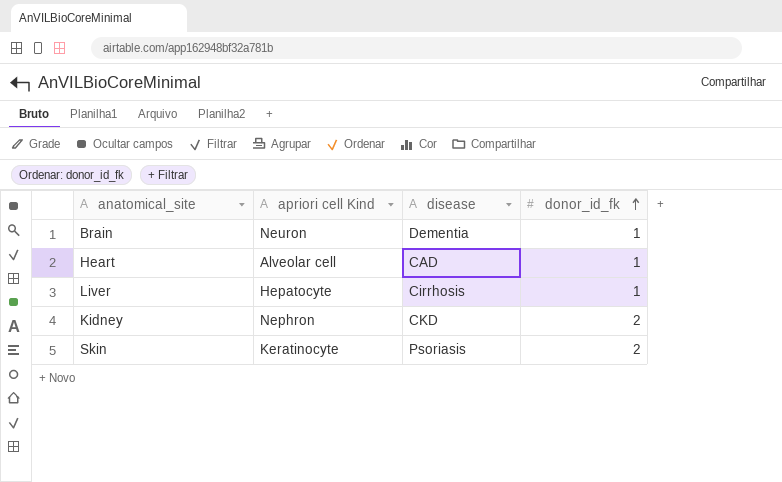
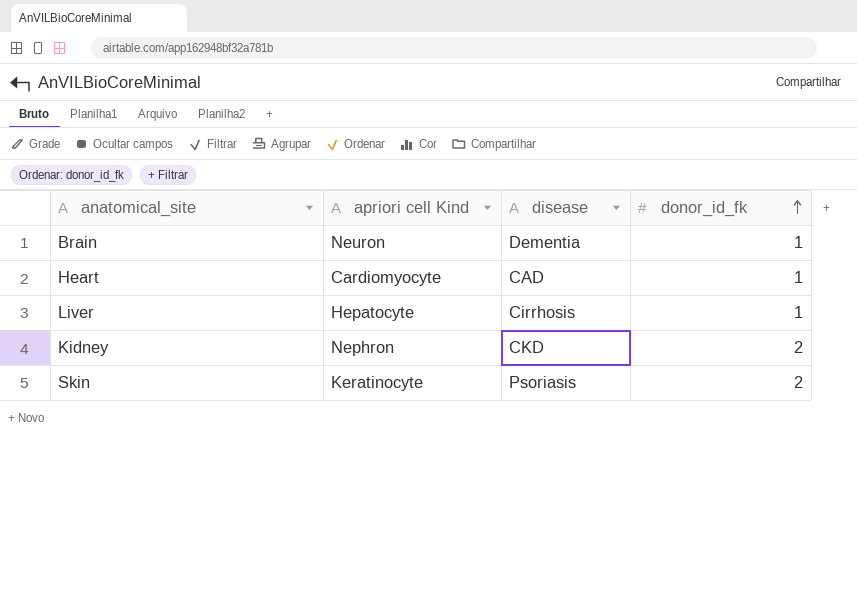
Heart | apriori cell Kind: Alveolar cell -> Cardiomyocyte

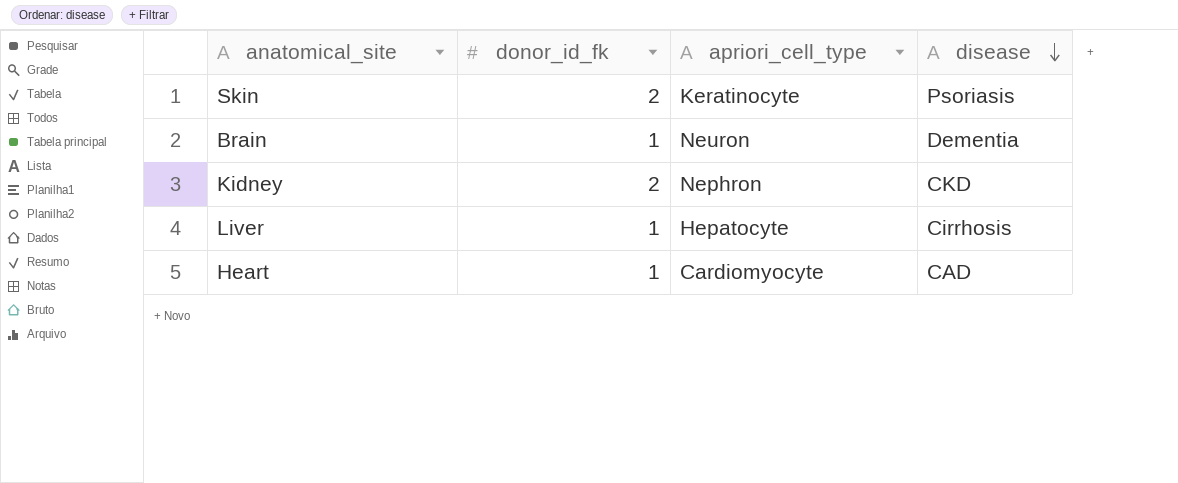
row order: donor_id_fk ascending -> disease descending
column donor_id_fk | position: 4 -> 2
column name: apriori cell Kind -> apriori_cell_type

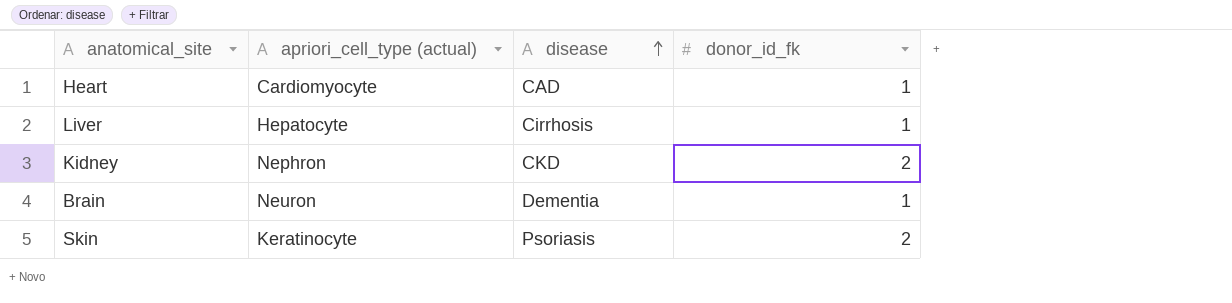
row order: disease descending -> disease ascending
column name: apriori_cell_type -> apriori_cell_type (actual)
column donor_id_fk | position: 2 -> 4

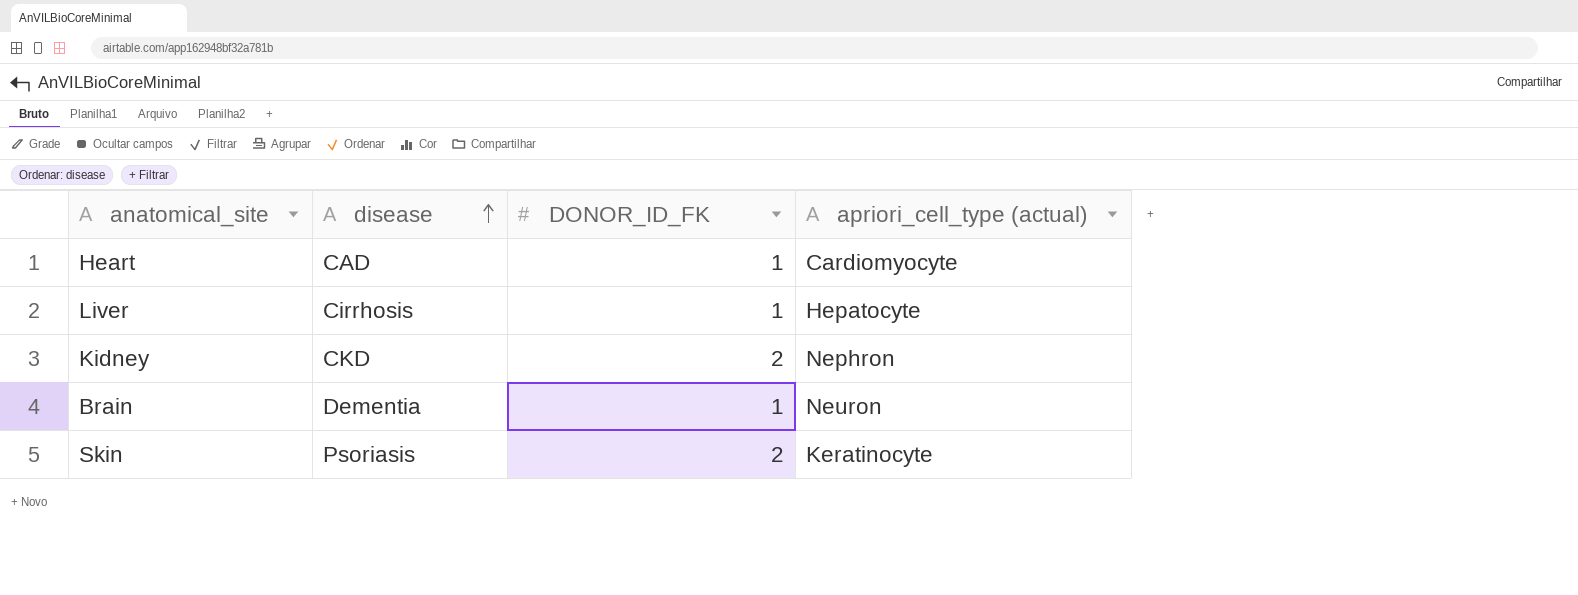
column name: donor_id_fk -> DONOR_ID_FK
column apriori_cell_type (actual) | position: 2 -> 4

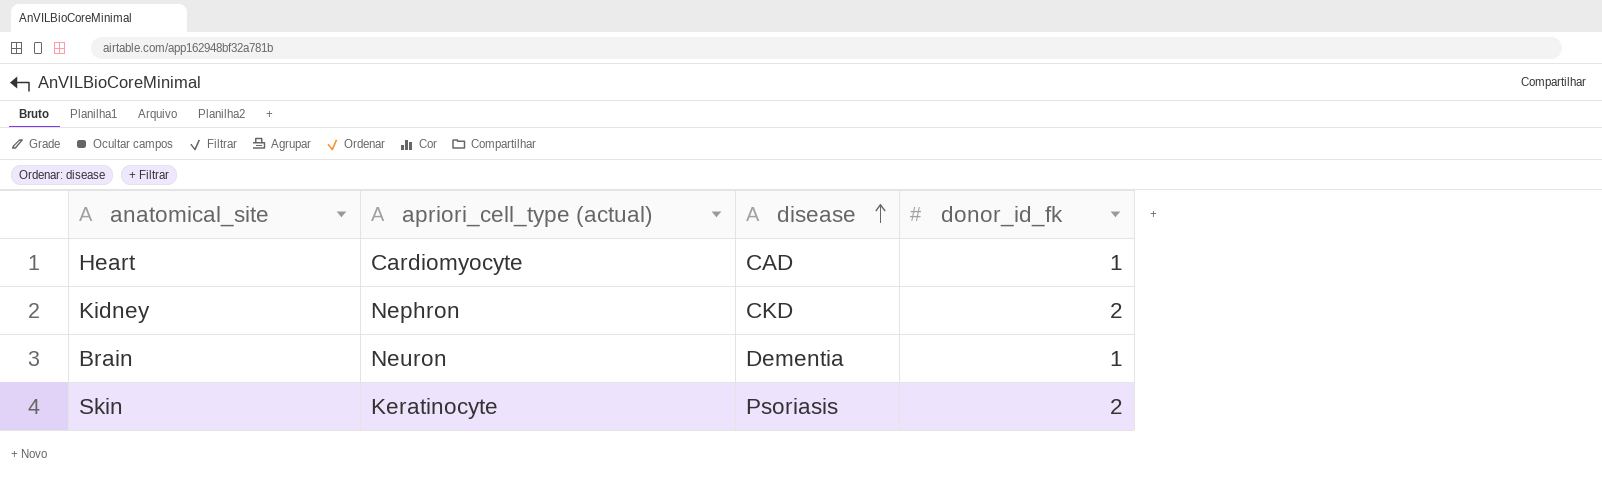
column apriori_cell_type (actual) | position: 4 -> 2
column name: DONOR_ID_FK -> donor_id_fk
row Liver: Cirrhosis | 1 | Hepatocyte -> none

